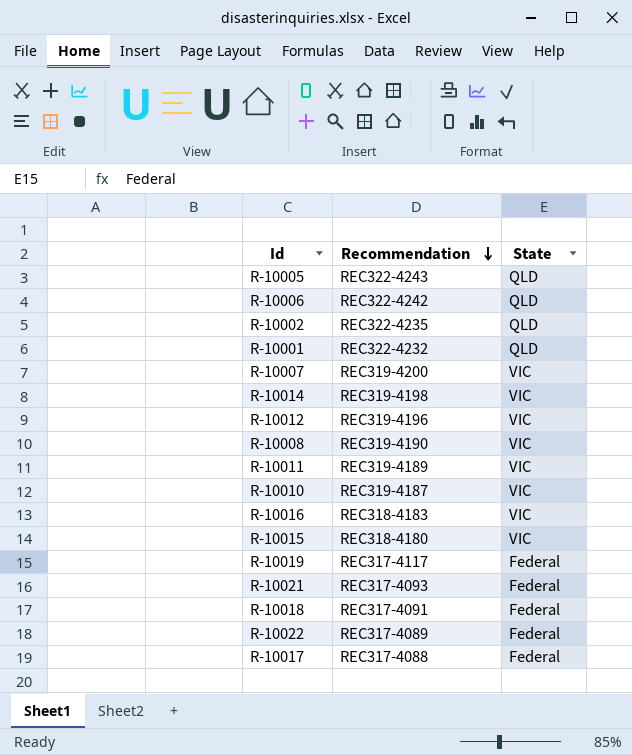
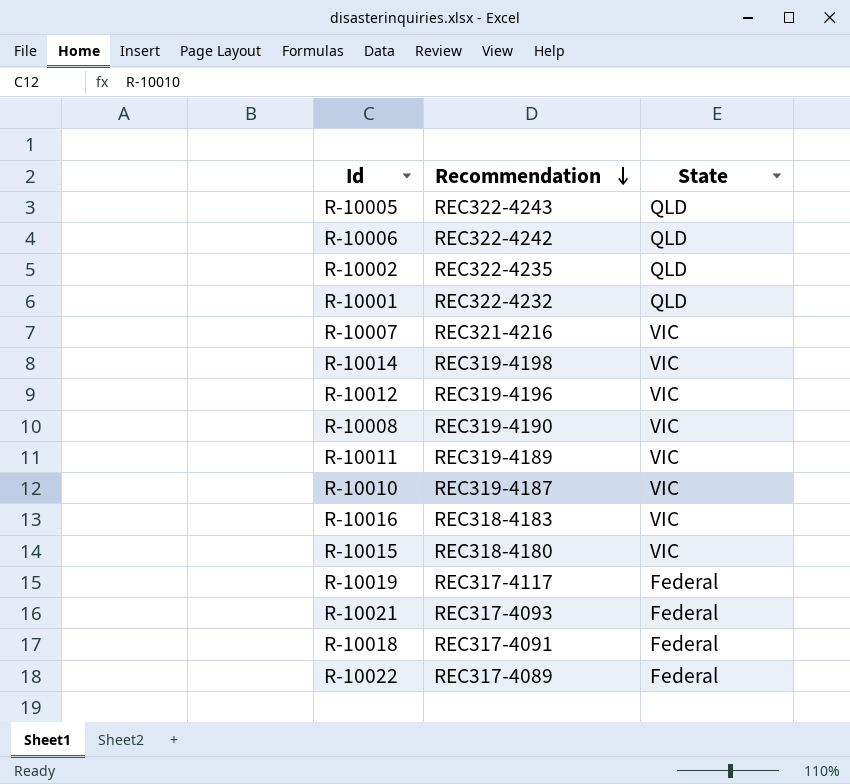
row R-10017: REC317-4088 | Federal -> none
R-10007 | Recommendation: REC319-4200 -> REC321-4216

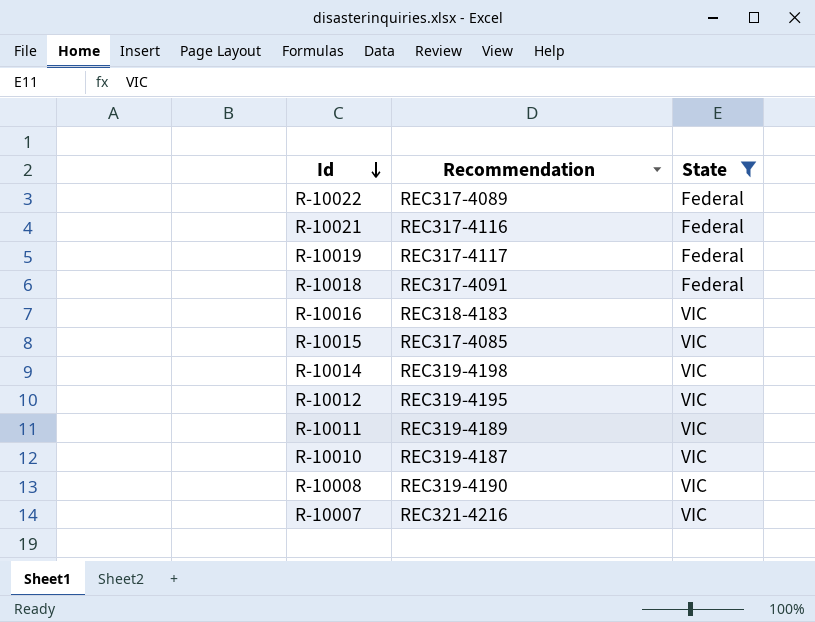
filter: none -> State != QLD
row order: Recommendation descending -> Id descending
R-10021 | Recommendation: REC317-4093 -> REC317-4116
R-10015 | Recommendation: REC318-4180 -> REC317-4085
R-10012 | Recommendation: REC319-4196 -> REC319-4195

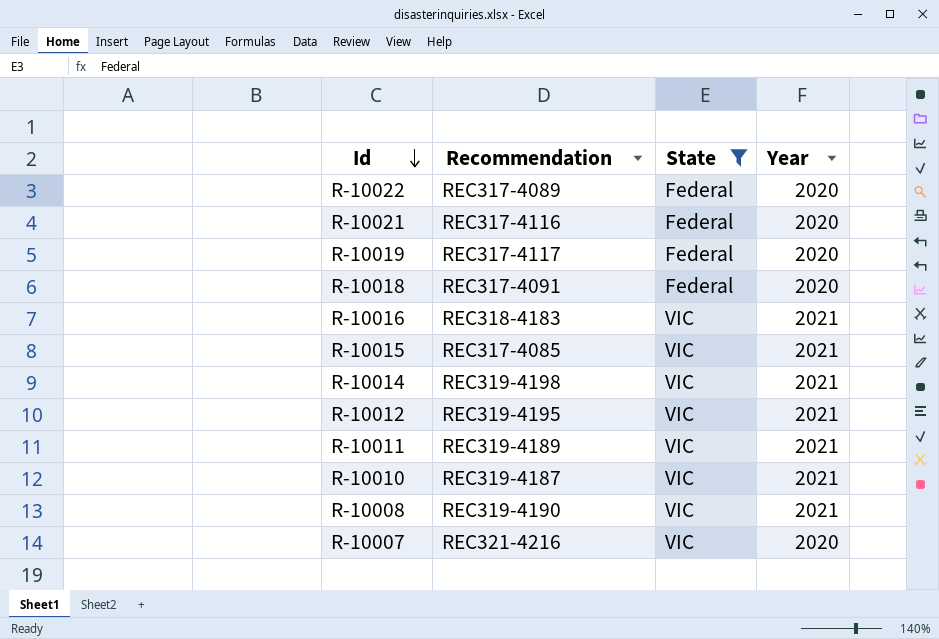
column Year | position: none -> 4

